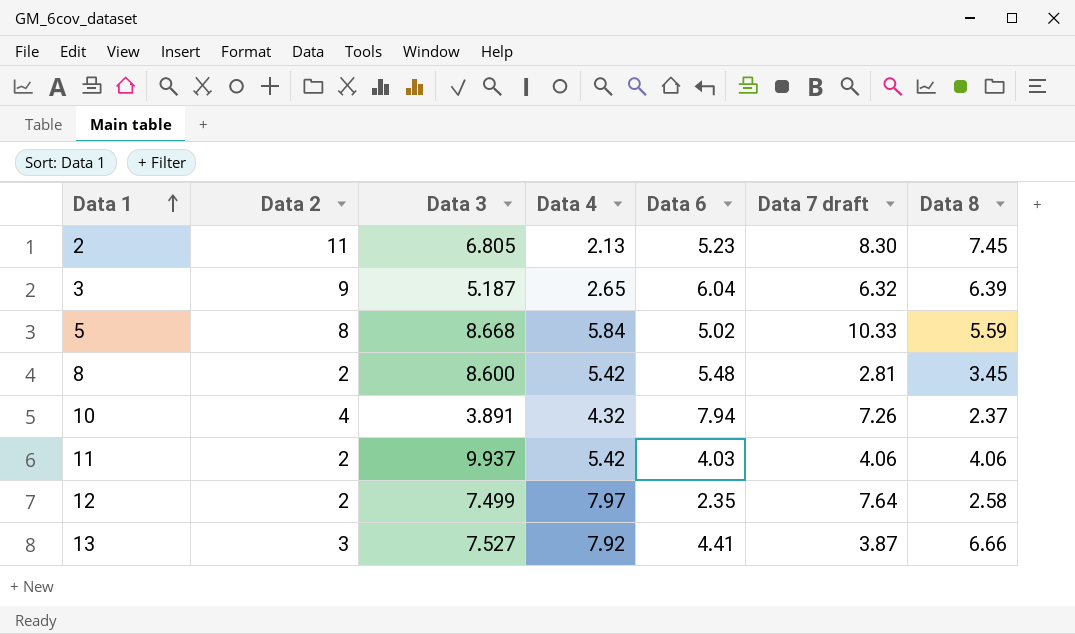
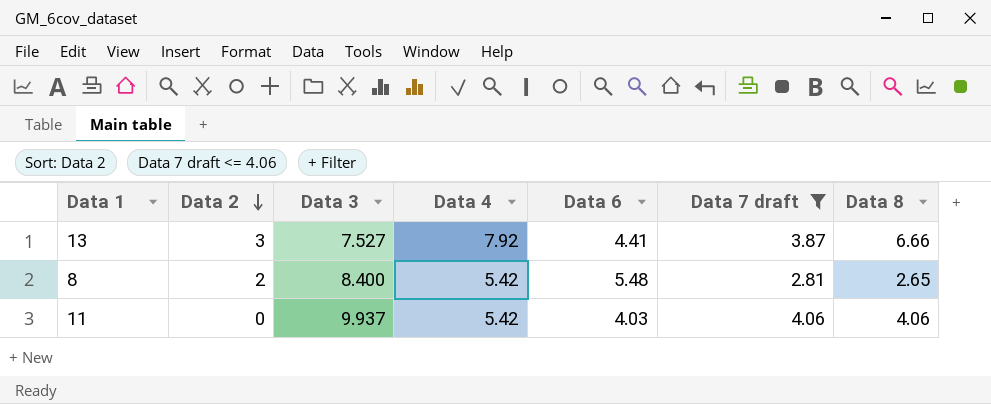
filter: none -> Data 7 draft <= 4.06
row order: Data 1 ascending -> Data 2 descending
8 | Data 3: 8.600 -> 8.400
8 | Data 8: 3.45 -> 2.65
11 | Data 2: 2 -> 0

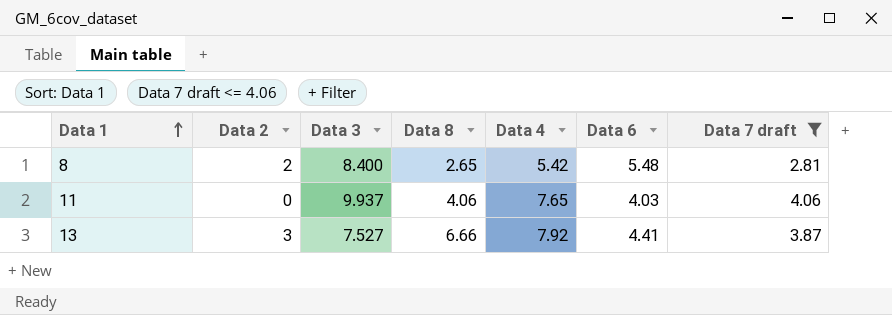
row order: Data 2 descending -> Data 1 ascending
column Data 8 | position: 7 -> 4
11 | Data 4: 5.42 -> 7.65

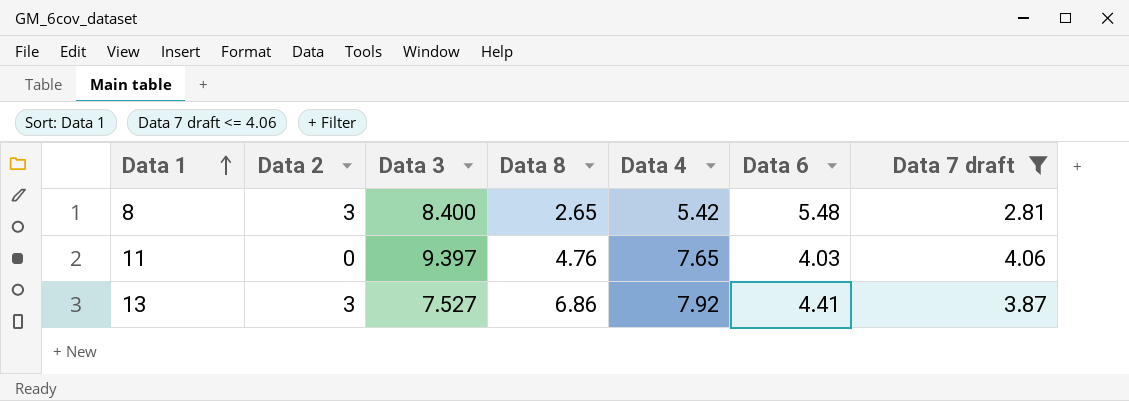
8 | Data 2: 2 -> 3
11 | Data 3: 9.937 -> 9.397
11 | Data 8: 4.06 -> 4.76
13 | Data 8: 6.66 -> 6.86

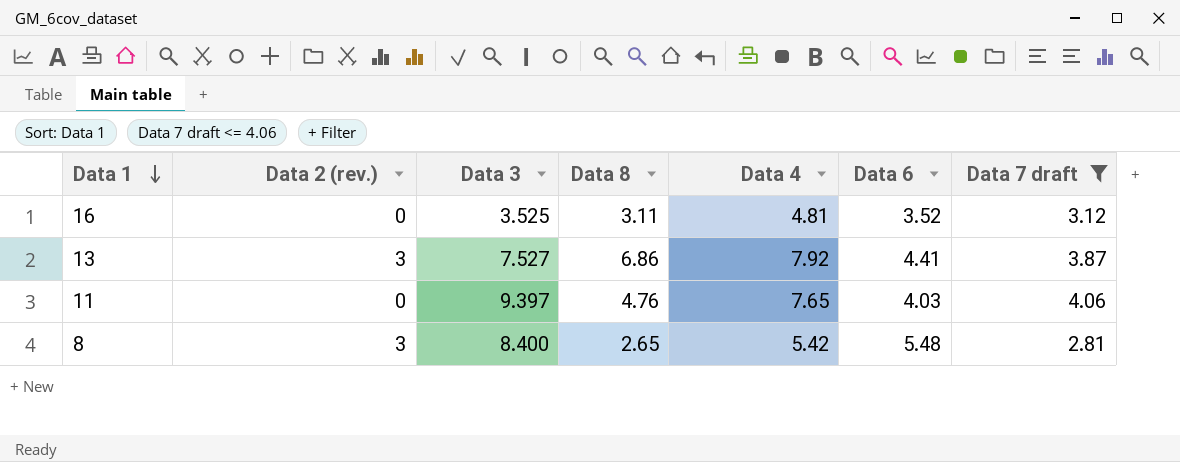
row order: Data 1 ascending -> Data 1 descending
column name: Data 2 -> Data 2 (rev.)
row 16: none -> 0 | 3.525 | 3.11 | 4.81 | 3.52 | 3.12

